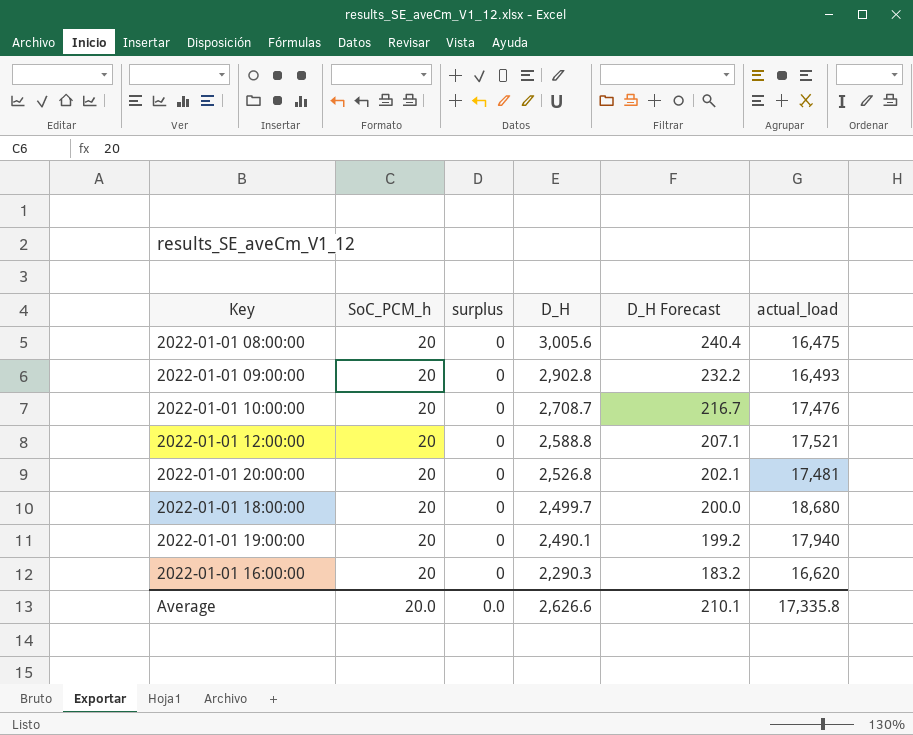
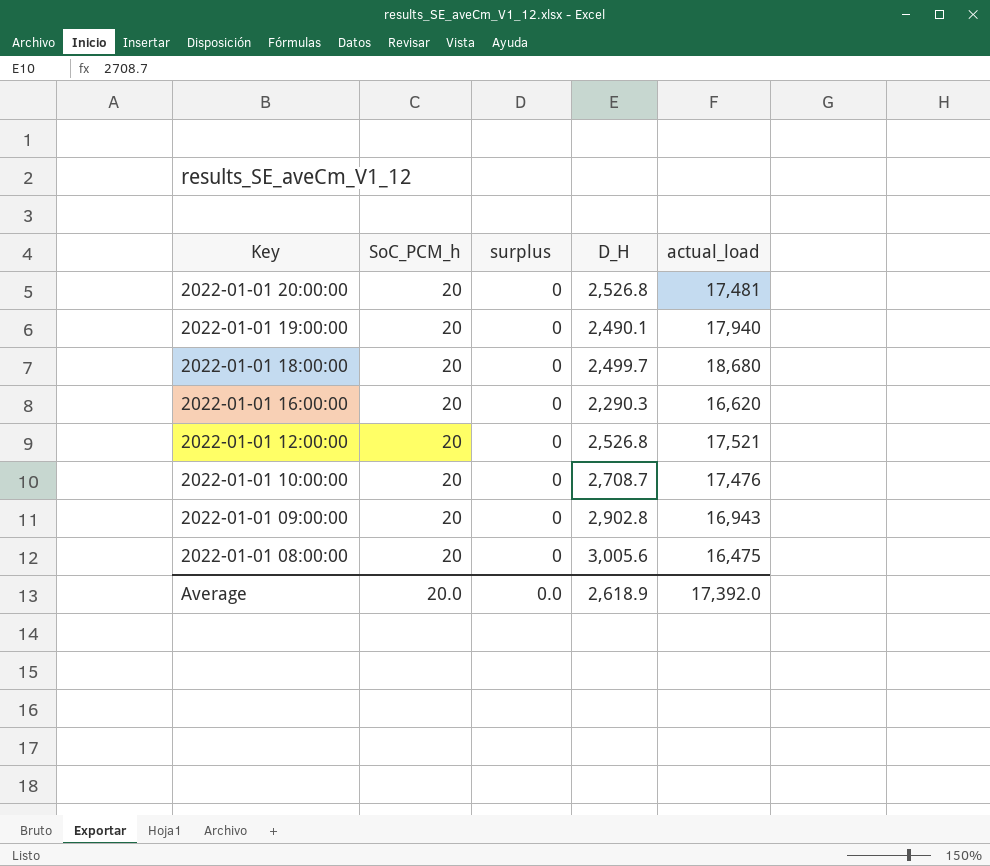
row order: D_H descending -> Key descending
column D_H Forecast | formula: [D_H] * 0.08 -> none
2022-01-01 12:00:00 | D_H: 2,588.8 -> 2,526.8
2022-01-01 09:00:00 | actual_load: 16,493 -> 16,943
Average | D_H: 2,626.6 -> 2,618.9
Average | actual_load: 17,335.8 -> 17,392.0

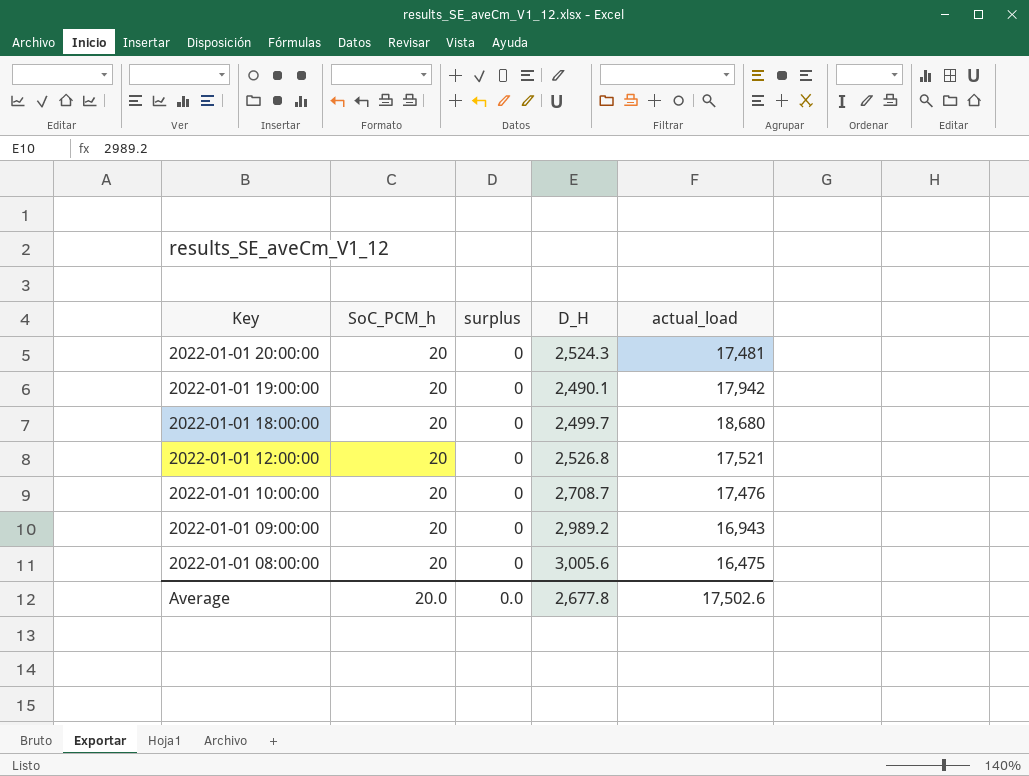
row 2022-01-01 16:00:00: 20 | 0 | 2,290.3 | 16,620 -> none
2022-01-01 20:00:00 | D_H: 2,526.8 -> 2,524.3
2022-01-01 19:00:00 | actual_load: 17,940 -> 17,942
2022-01-01 09:00:00 | D_H: 2,902.8 -> 2,989.2
Average | D_H: 2,618.9 -> 2,677.8
Average | actual_load: 17,392.0 -> 17,502.6

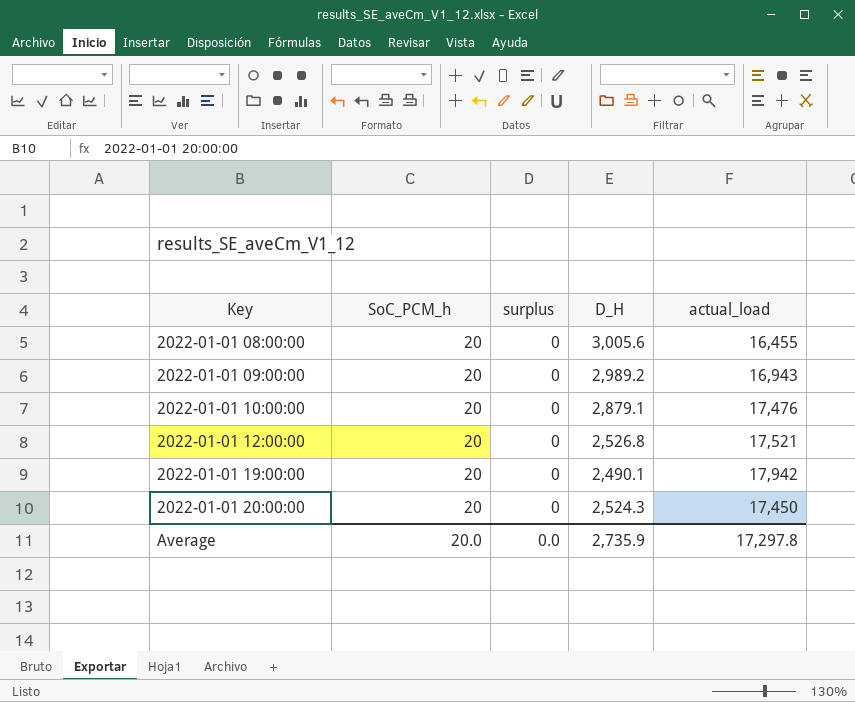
row order: Key descending -> Key ascending
row 2022-01-01 18:00:00: 20 | 0 | 2,499.7 | 18,680 -> none
2022-01-01 08:00:00 | actual_load: 16,475 -> 16,455
2022-01-01 10:00:00 | D_H: 2,708.7 -> 2,879.1
2022-01-01 20:00:00 | actual_load: 17,481 -> 17,450
Average | D_H: 2,677.8 -> 2,735.9
Average | actual_load: 17,502.6 -> 17,297.8

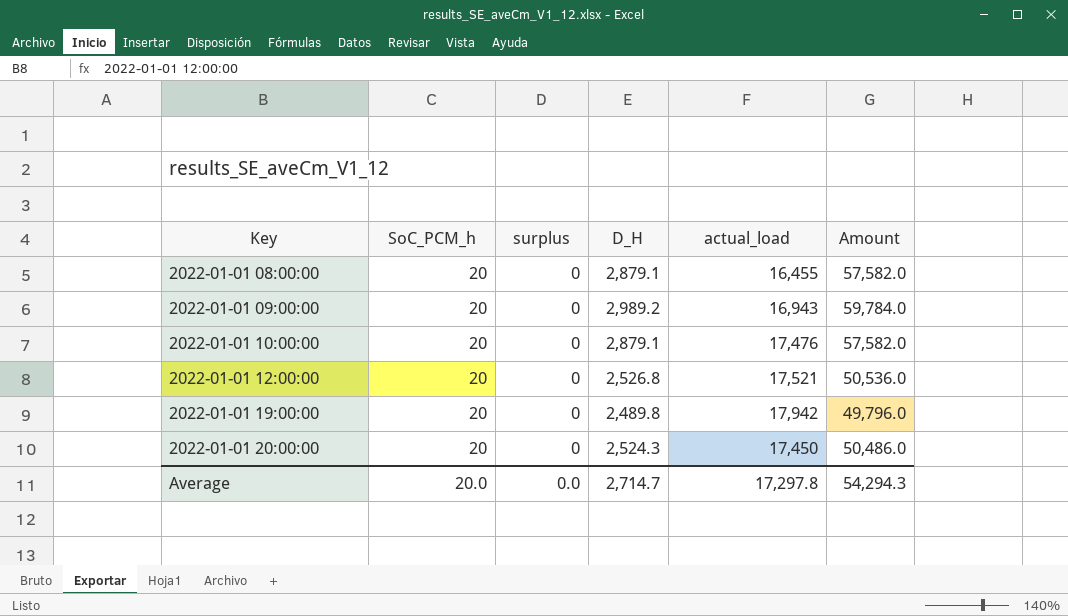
column Amount | formula: none -> [SoC_PCM_h] * [D_H]
2022-01-01 08:00:00 | D_H: 3,005.6 -> 2,879.1
2022-01-01 19:00:00 | D_H: 2,490.1 -> 2,489.8
Average | D_H: 2,735.9 -> 2,714.7

